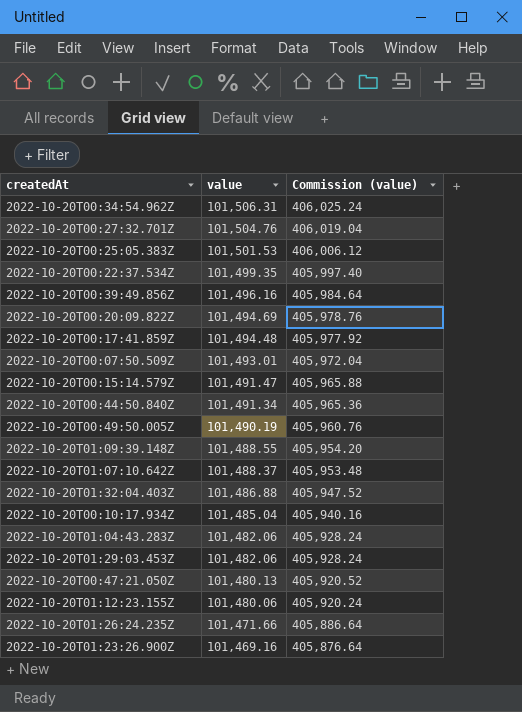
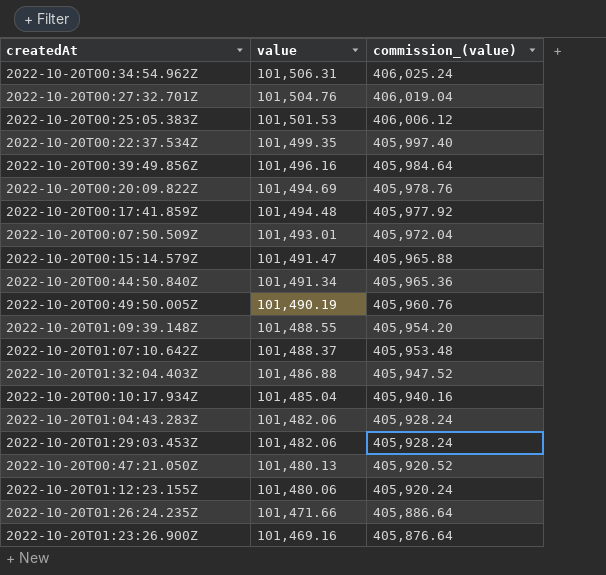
column name: Commission (value) -> commission_(value)

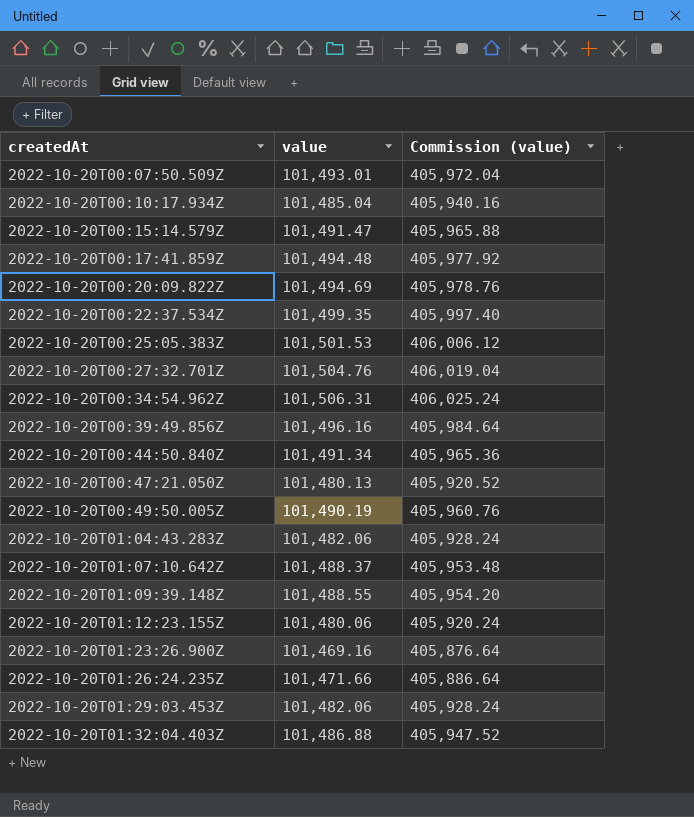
row order: value descending -> createdAt ascending
column name: commission_(value) -> Commission (value)

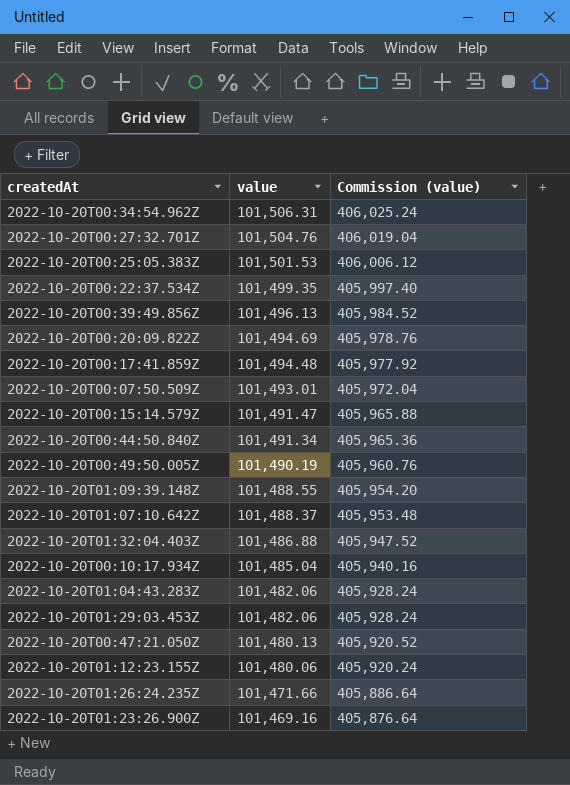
row order: createdAt ascending -> value descending
2022-10-20T00:39:49.856Z | value: 101,496.16 -> 101,496.13
2022-10-20T00:39:49.856Z | Commission (value): 405,984.64 -> 405,984.52

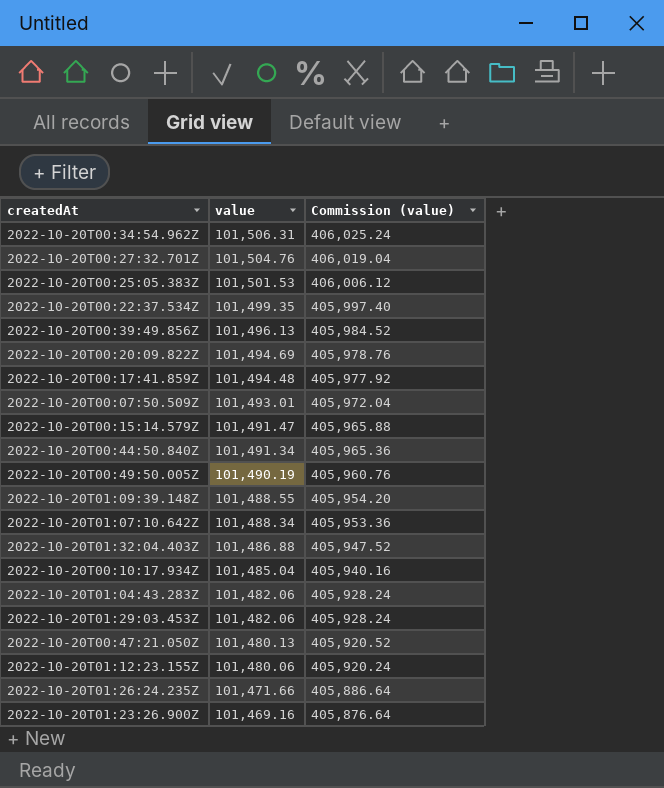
2022-10-20T01:07:10.642Z | value: 101,488.37 -> 101,488.34
2022-10-20T01:07:10.642Z | Commission (value): 405,953.48 -> 405,953.36

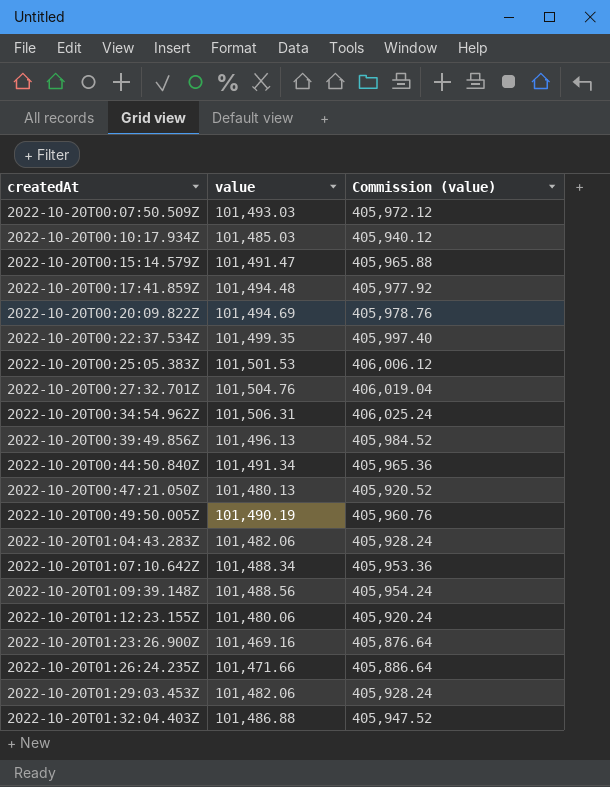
row order: value descending -> createdAt ascending
2022-10-20T00:07:50.509Z | value: 101,493.01 -> 101,493.03
2022-10-20T00:07:50.509Z | Commission (value): 405,972.04 -> 405,972.12
2022-10-20T00:10:17.934Z | value: 101,485.04 -> 101,485.03
2022-10-20T00:10:17.934Z | Commission (value): 405,940.16 -> 405,940.12
2022-10-20T01:09:39.148Z | value: 101,488.55 -> 101,488.56
2022-10-20T01:09:39.148Z | Commission (value): 405,954.20 -> 405,954.24

